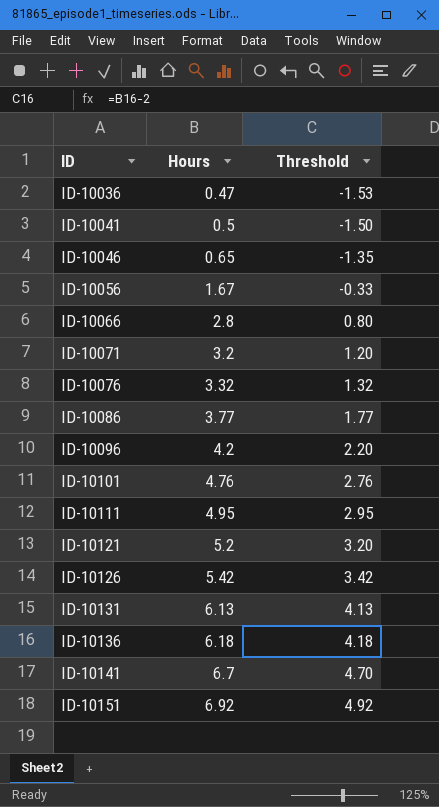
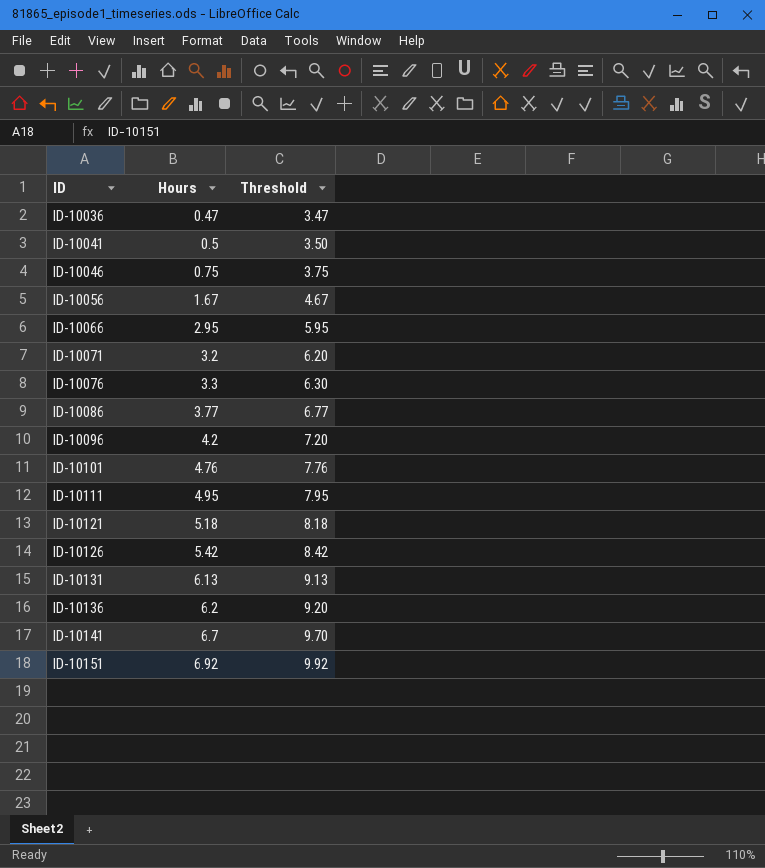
column Threshold | formula: [Hours] - 2 -> [Hours] + 3
ID-10046 | Hours: 0.65 -> 0.75
ID-10066 | Hours: 2.8 -> 2.95
ID-10076 | Hours: 3.32 -> 3.3
ID-10121 | Hours: 5.2 -> 5.18
ID-10136 | Hours: 6.18 -> 6.2

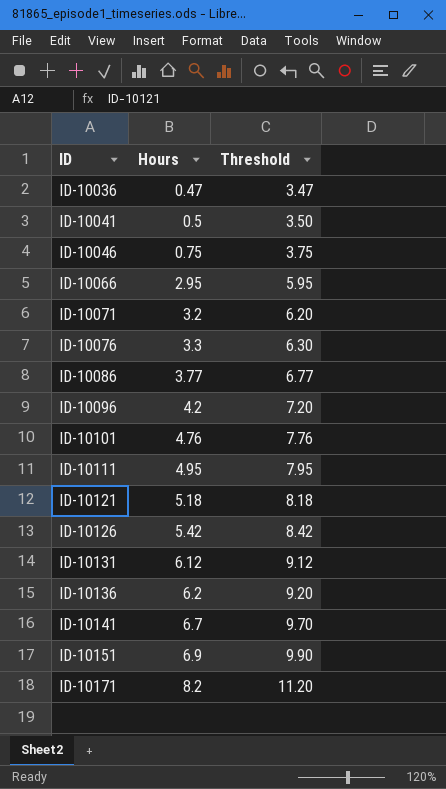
row ID-10056: 1.67 | 4.67 -> none
ID-10131 | Hours: 6.13 -> 6.12
ID-10131 | Threshold: 9.13 -> 9.12
ID-10151 | Hours: 6.92 -> 6.9
ID-10151 | Threshold: 9.92 -> 9.90
row ID-10171: none -> 8.2 | 11.20

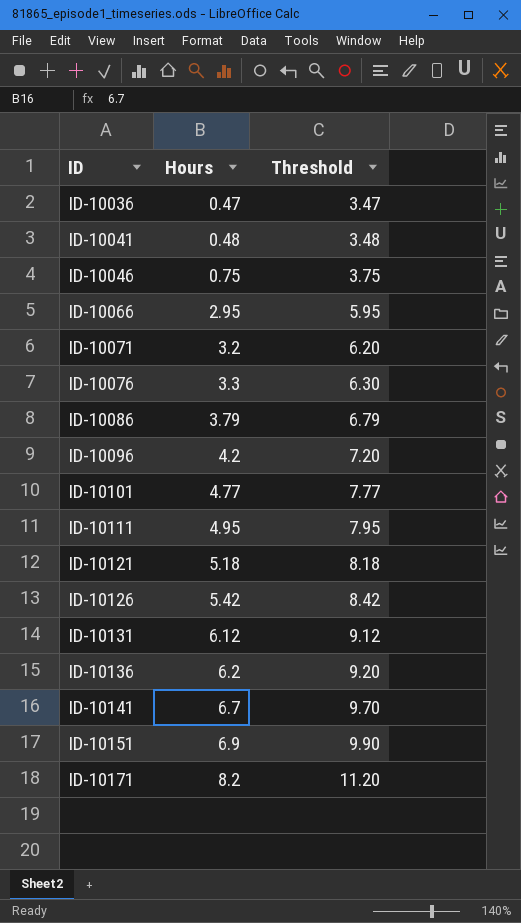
ID-10041 | Hours: 0.5 -> 0.48
ID-10041 | Threshold: 3.50 -> 3.48
ID-10086 | Hours: 3.77 -> 3.79
ID-10086 | Threshold: 6.77 -> 6.79
ID-10101 | Hours: 4.76 -> 4.77
ID-10101 | Threshold: 7.76 -> 7.77

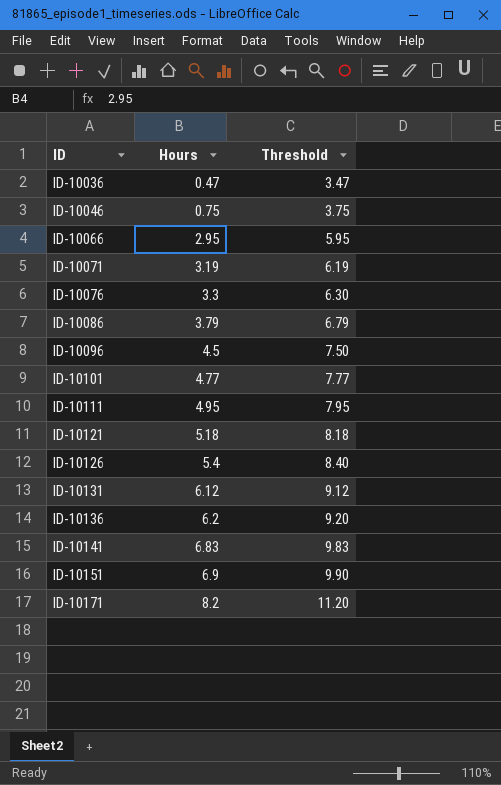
row ID-10041: 0.48 | 3.48 -> none
ID-10071 | Hours: 3.2 -> 3.19
ID-10071 | Threshold: 6.20 -> 6.19
ID-10096 | Hours: 4.2 -> 4.5
ID-10096 | Threshold: 7.20 -> 7.50
ID-10126 | Hours: 5.42 -> 5.4
ID-10126 | Threshold: 8.42 -> 8.40
ID-10141 | Hours: 6.7 -> 6.83
ID-10141 | Threshold: 9.70 -> 9.83

